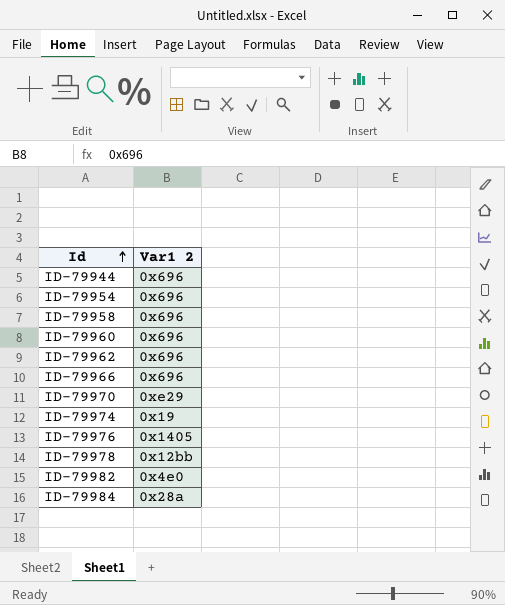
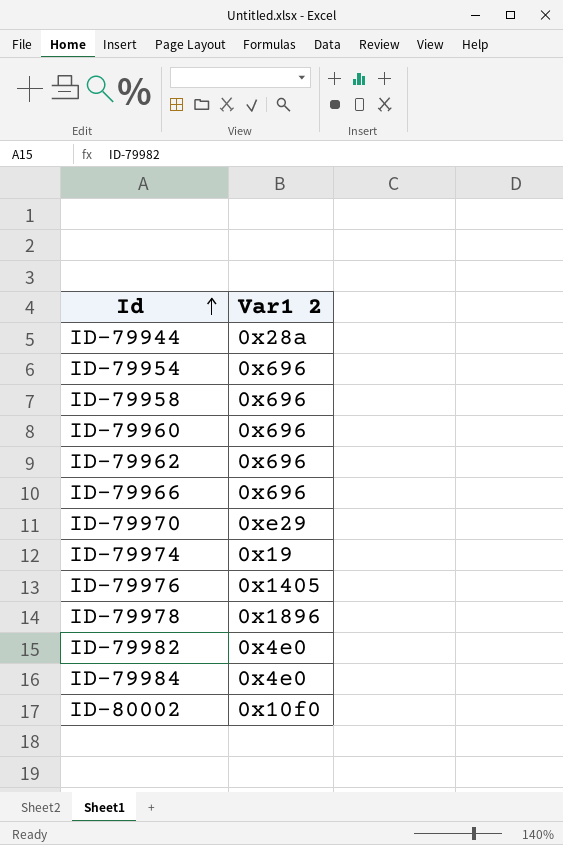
ID-79944 | Var1 2: 0x696 -> 0x28a
ID-79978 | Var1 2: 0x12bb -> 0x1896
ID-79984 | Var1 2: 0x28a -> 0x4e0
row ID-80002: none -> 0x10f0

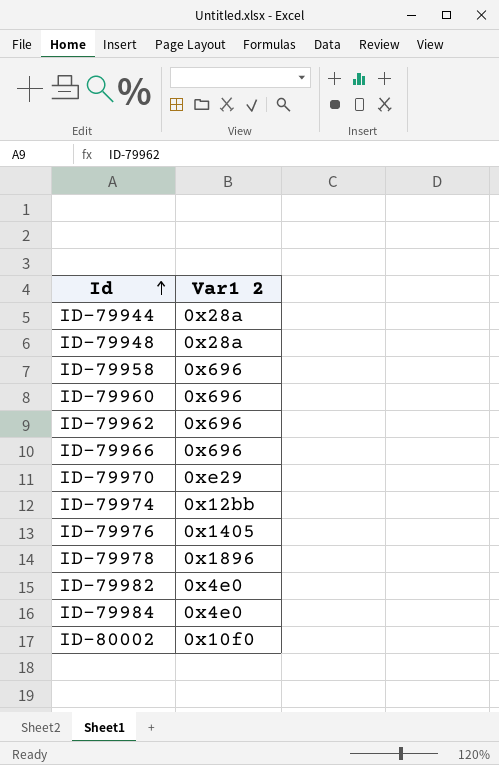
row ID-79954: 0x696 -> none
row ID-79948: none -> 0x28a
ID-79974 | Var1 2: 0x19 -> 0x12bb

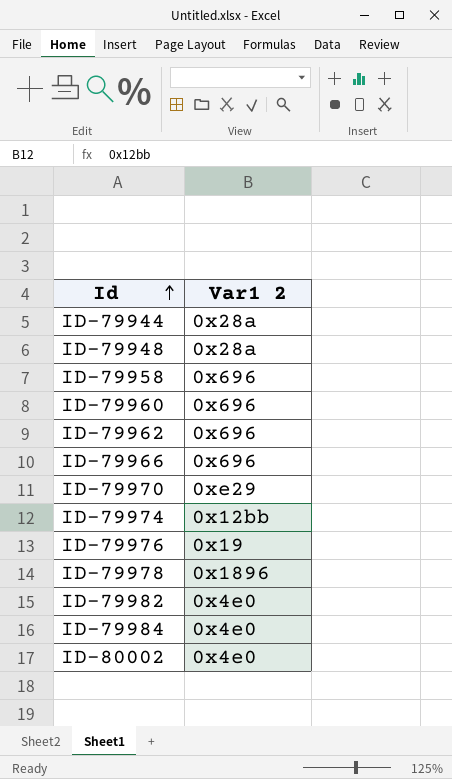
ID-79976 | Var1 2: 0x1405 -> 0x19
ID-80002 | Var1 2: 0x10f0 -> 0x4e0

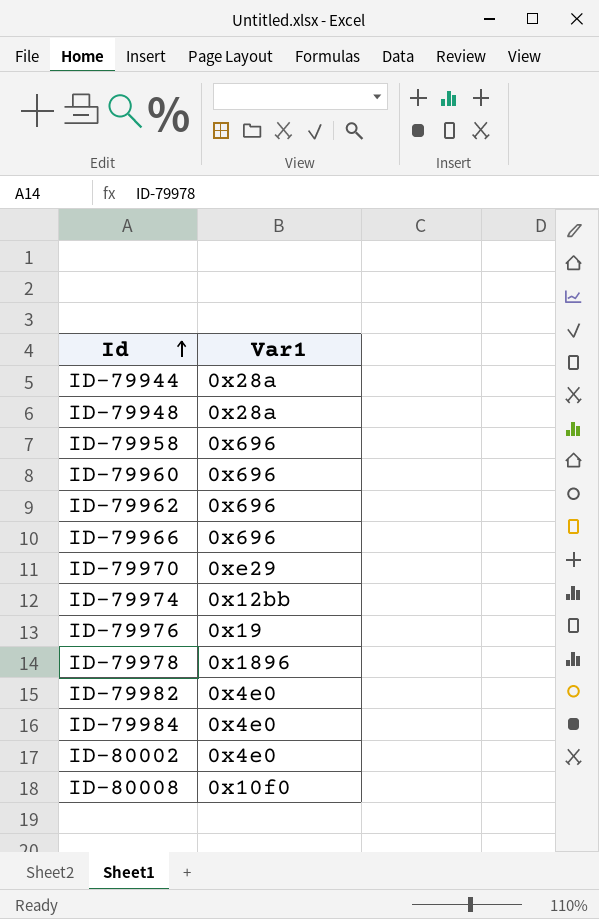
column name: Var1 2 -> Var1
row ID-80008: none -> 0x10f0

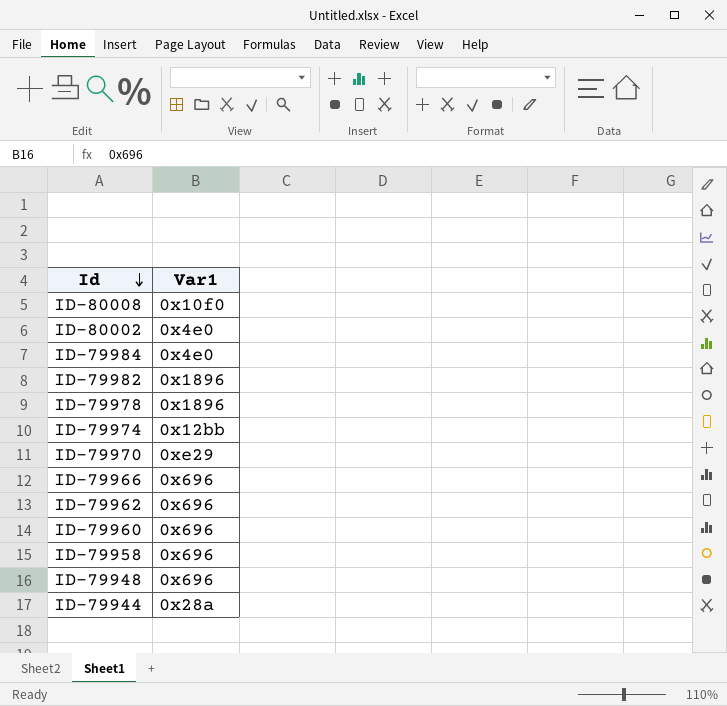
row order: Id ascending -> Id descending
row ID-79976: 0x19 -> none
ID-79982 | Var1: 0x4e0 -> 0x1896
ID-79948 | Var1: 0x28a -> 0x696

